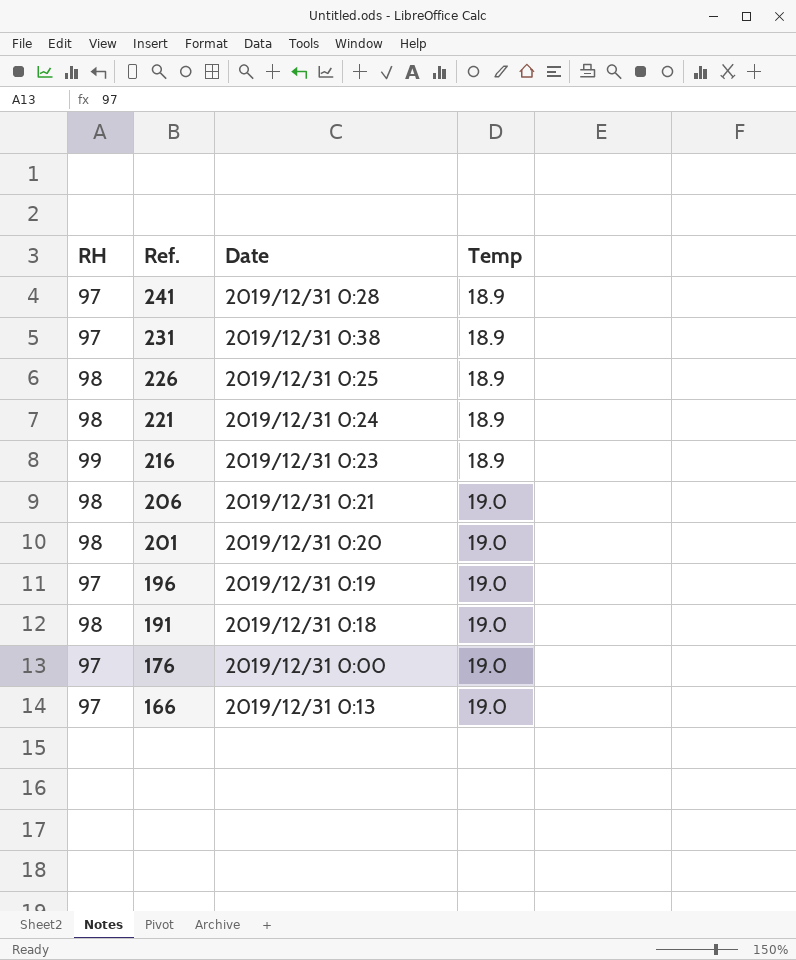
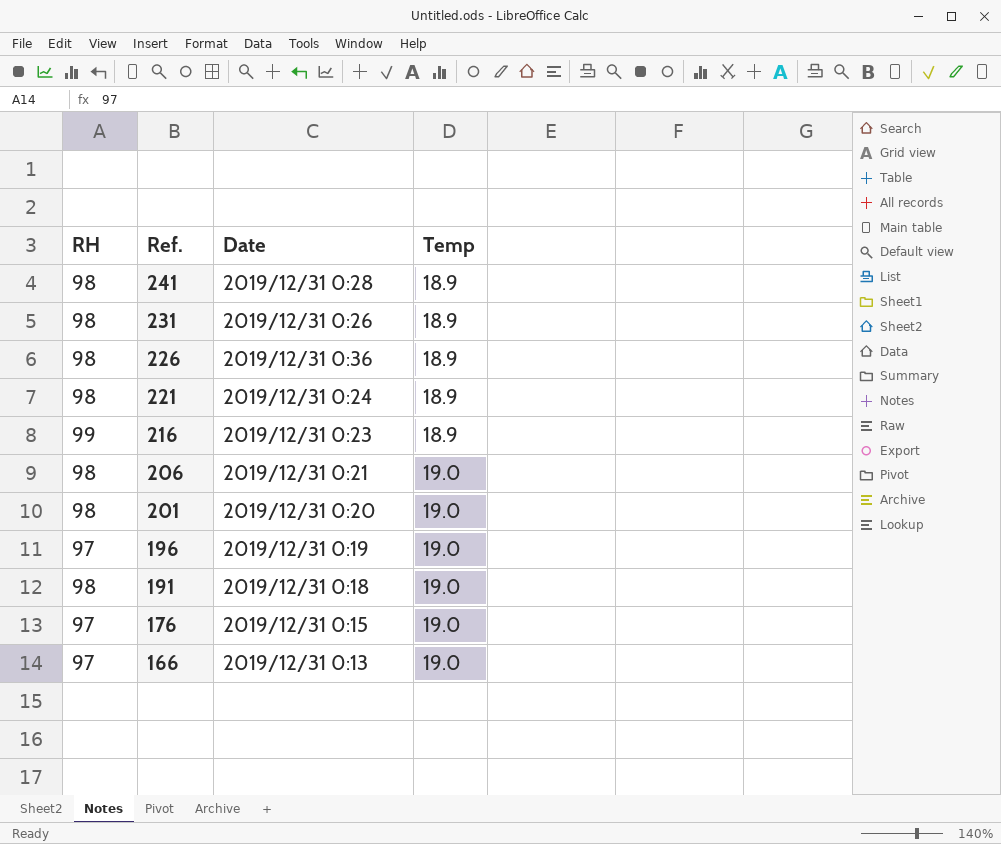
241 | RH: 97 -> 98
231 | RH: 97 -> 98
231 | Date: 2019/12/31 0:38 -> 2019/12/31 0:26
226 | Date: 2019/12/31 0:25 -> 2019/12/31 0:36
176 | Date: 2019/12/31 0:00 -> 2019/12/31 0:15

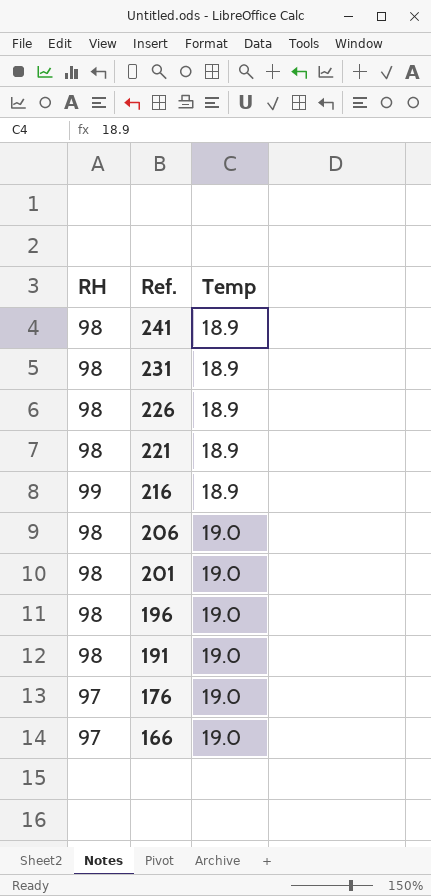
column Date | position: 3 -> none
196 | RH: 97 -> 98

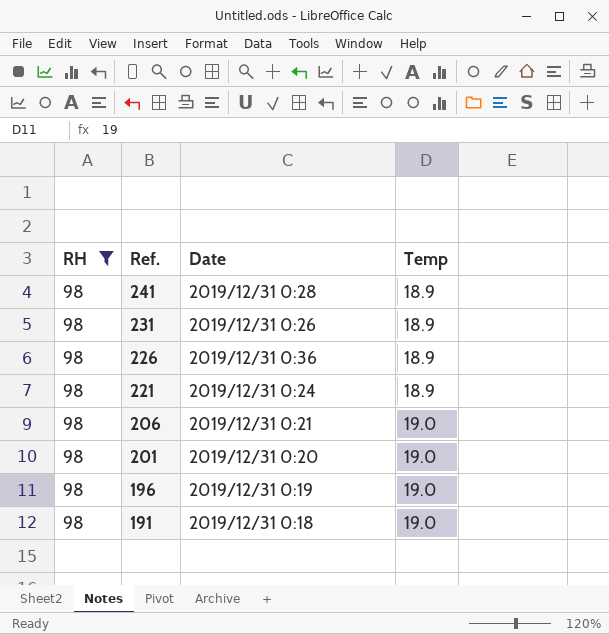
filter: none -> RH = 98
column Date | position: none -> 3

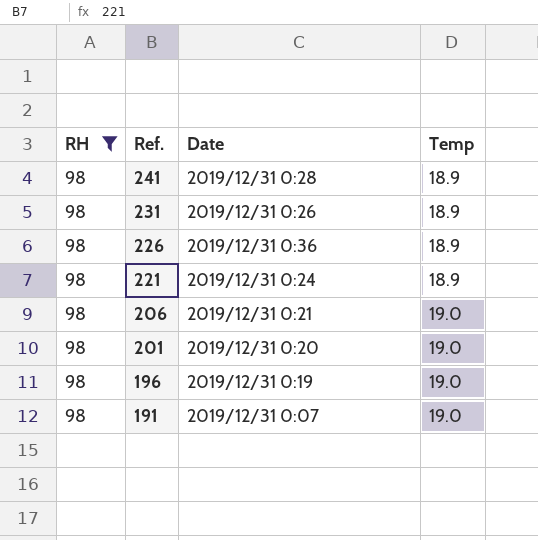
191 | Date: 2019/12/31 0:18 -> 2019/12/31 0:07

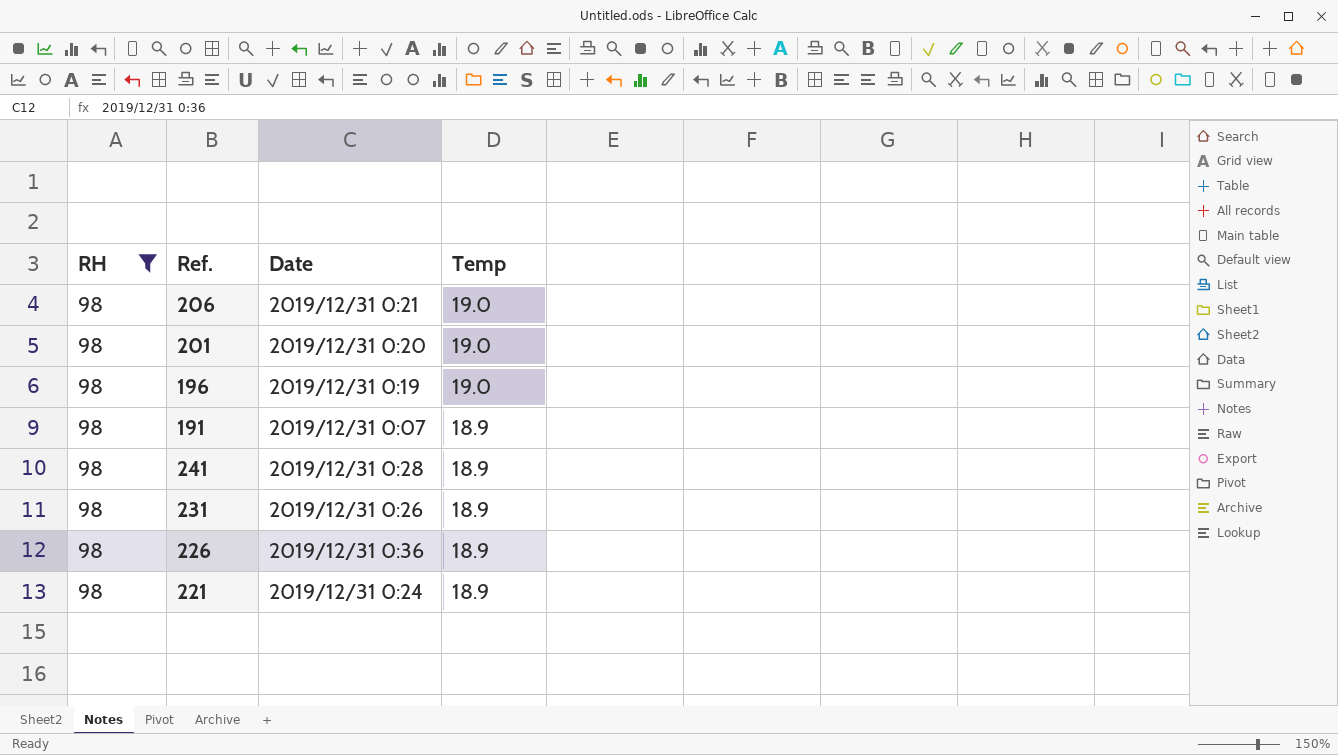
row order: Ref. descending -> Temp descending
191 | Temp: 19.0 -> 18.9

